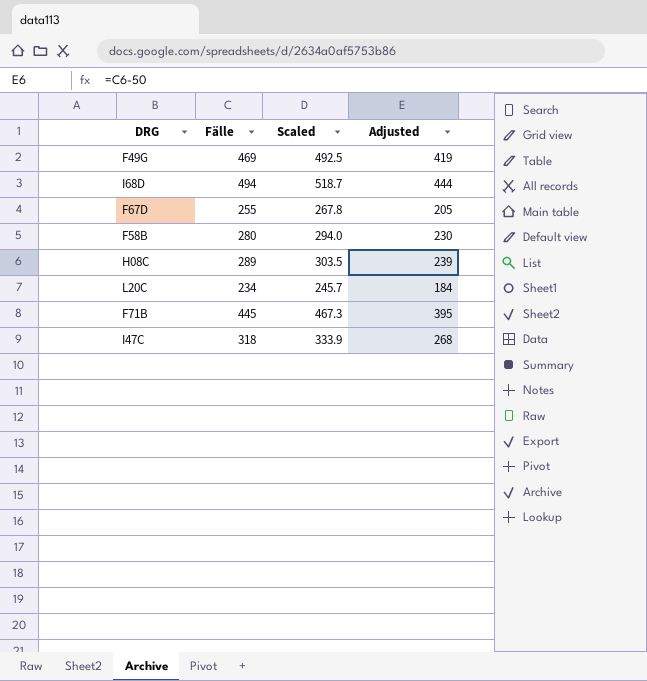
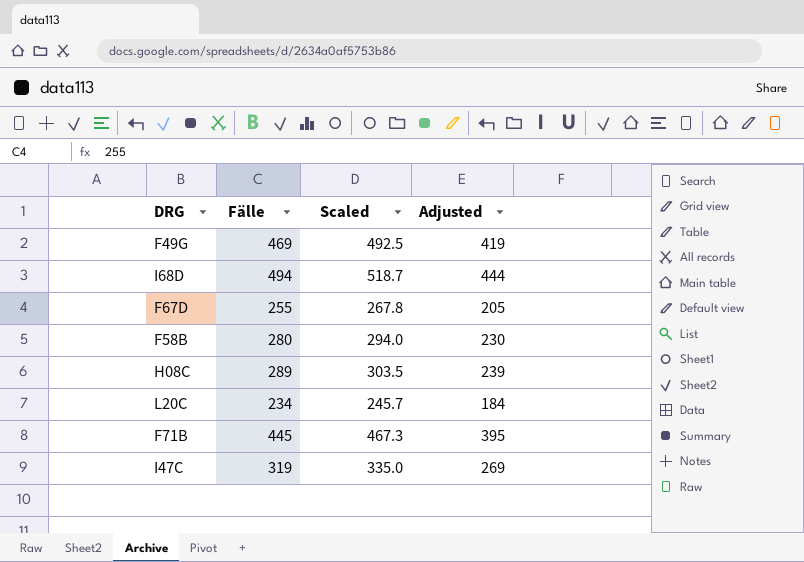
I47C | Fälle: 318 -> 319
I47C | Scaled: 333.9 -> 335.0
I47C | Adjusted: 268 -> 269

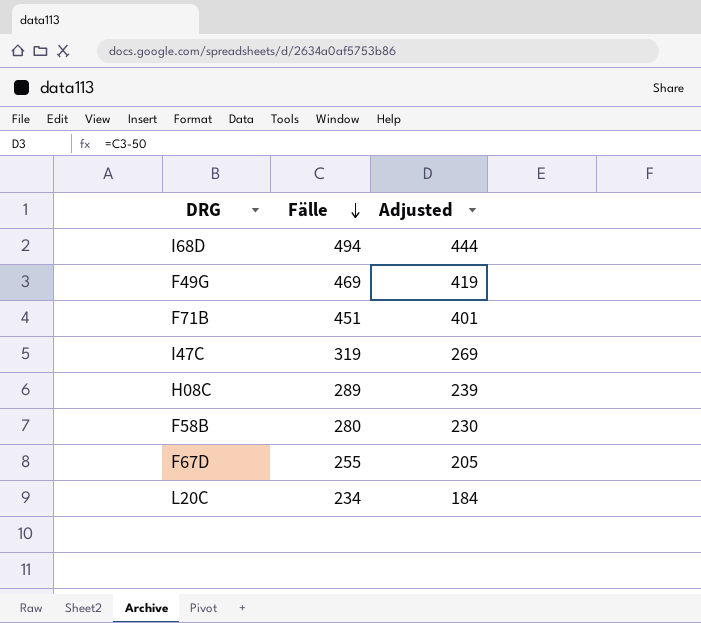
row order: none -> Fälle descending
column Scaled | formula: [Fälle] * 1.05 -> none
F71B | Fälle: 445 -> 451
F71B | Adjusted: 395 -> 401

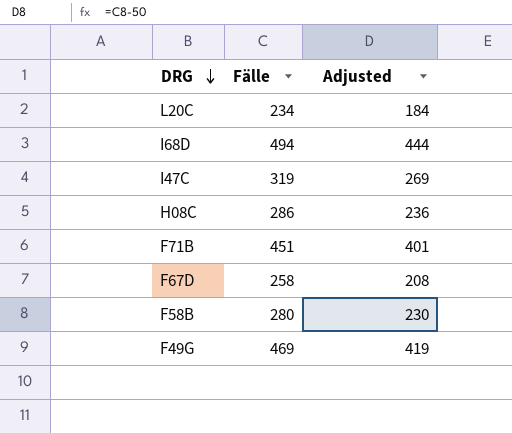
row order: Fälle descending -> DRG descending
H08C | Fälle: 289 -> 286
H08C | Adjusted: 239 -> 236
F67D | Fälle: 255 -> 258
F67D | Adjusted: 205 -> 208

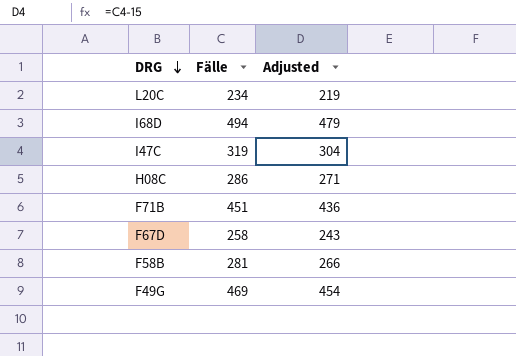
column Adjusted | formula: [Fälle] - 50 -> [Fälle] - 15
F58B | Fälle: 280 -> 281

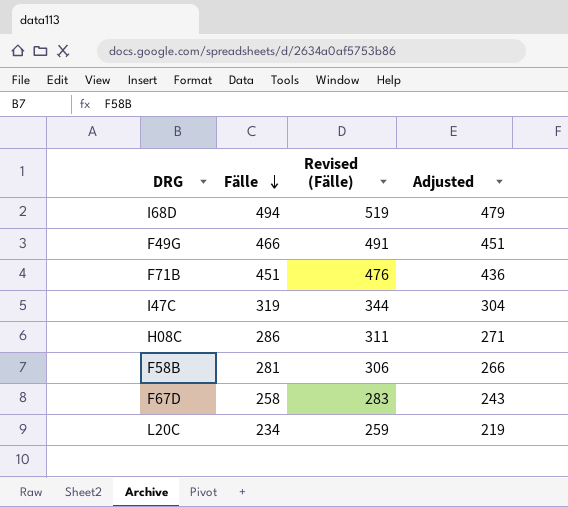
row order: DRG descending -> Fälle descending
column Revised (Fälle) | formula: none -> [Fälle] + 25
F49G | Fälle: 469 -> 466
F49G | Adjusted: 454 -> 451

